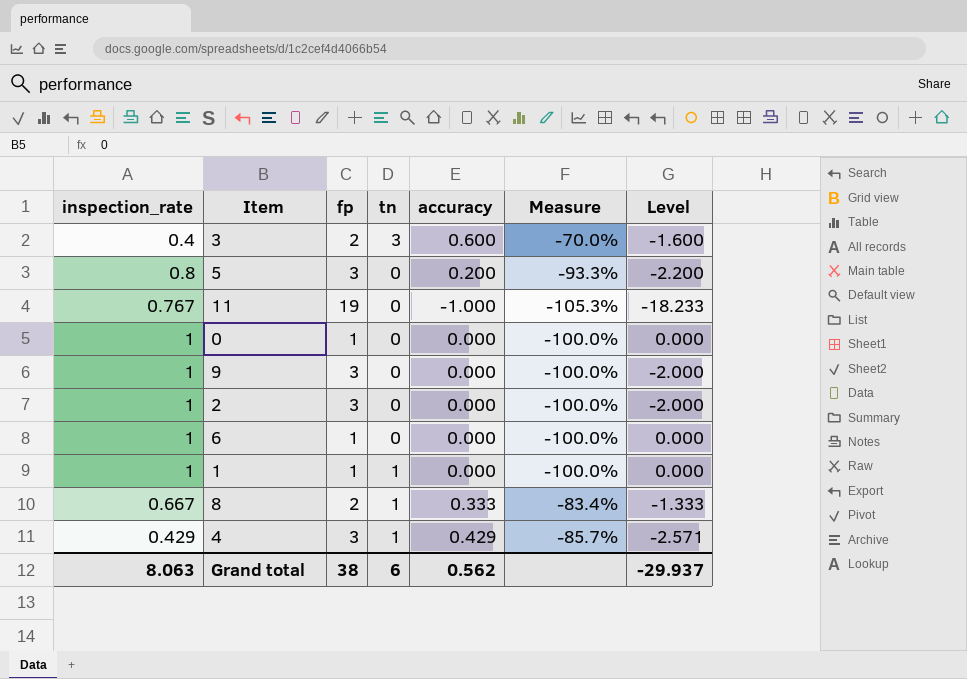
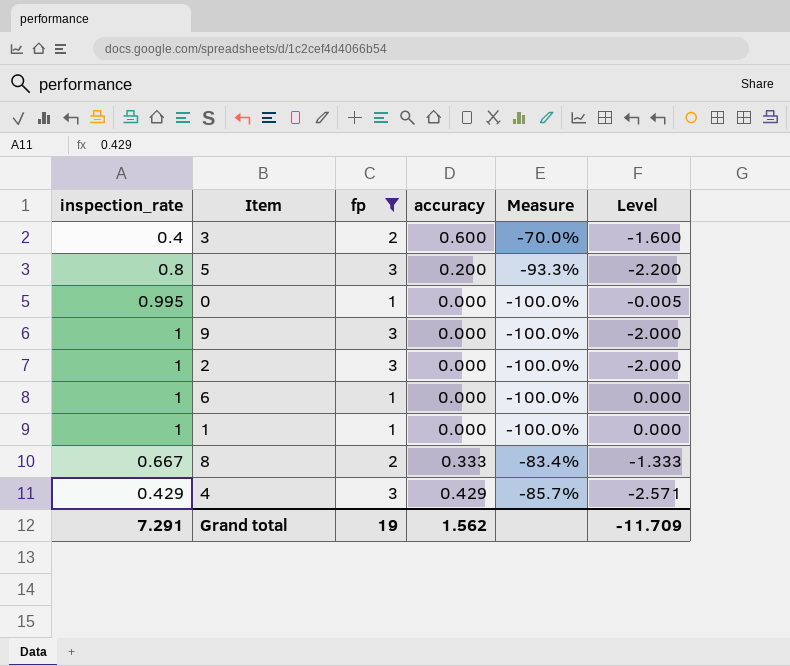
filter: none -> fp != 19
column tn | position: 4 -> none
0 | inspection_rate: 1 -> 0.995
0 | Level: 0.000 -> -0.005
Grand total | inspection_rate: 8.063 -> 7.291
Grand total | fp: 38 -> 19
Grand total | accuracy: 0.562 -> 1.562
Grand total | Level: -29.937 -> -11.709

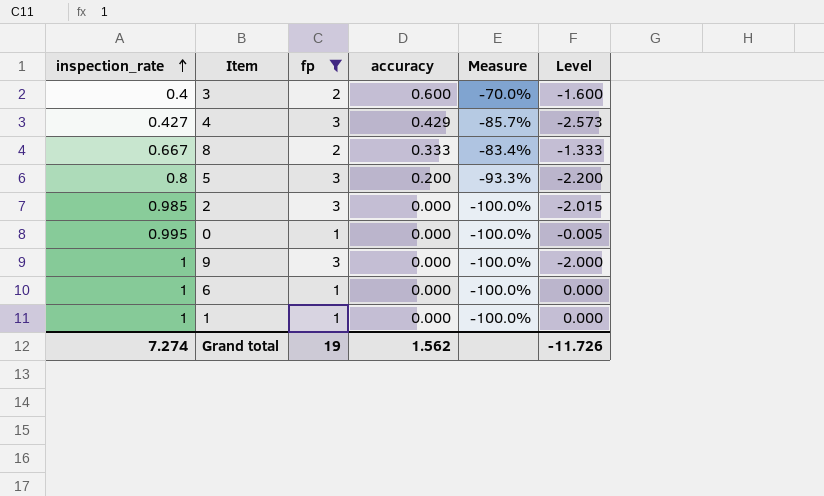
row order: none -> inspection_rate ascending
4 | inspection_rate: 0.429 -> 0.427
4 | Level: -2.571 -> -2.573
2 | inspection_rate: 1 -> 0.985
2 | Level: -2.000 -> -2.015
Grand total | inspection_rate: 7.291 -> 7.274
Grand total | Level: -11.709 -> -11.726

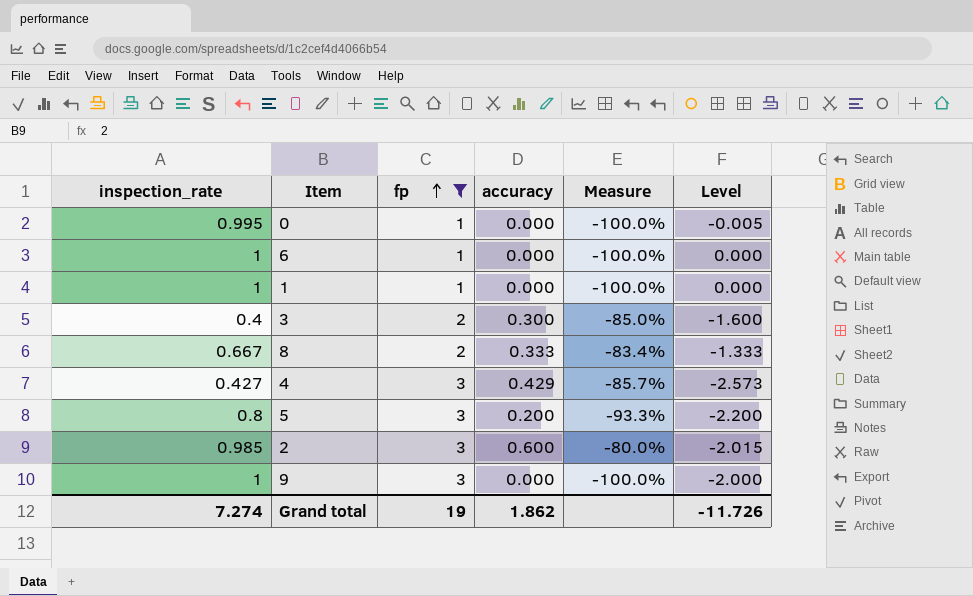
row order: inspection_rate ascending -> fp ascending
3 | accuracy: 0.600 -> 0.300
3 | Measure: -70.0% -> -85.0%
2 | accuracy: 0.000 -> 0.600
2 | Measure: -100.0% -> -80.0%
Grand total | accuracy: 1.562 -> 1.862

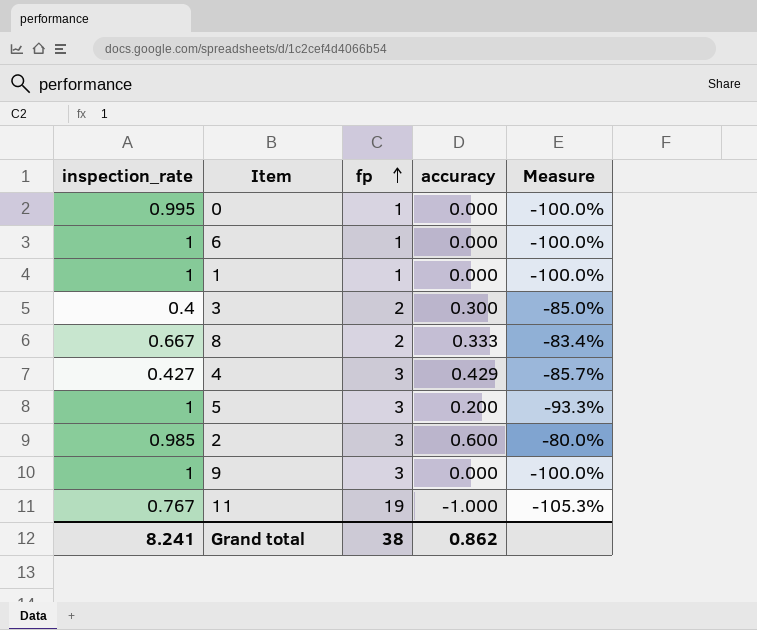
filter: fp != 19 -> none
column Level | formula: [inspection_rate] - [fp] -> none
5 | inspection_rate: 0.8 -> 1
Grand total | inspection_rate: 7.274 -> 8.241
Grand total | fp: 19 -> 38
Grand total | accuracy: 1.862 -> 0.862

